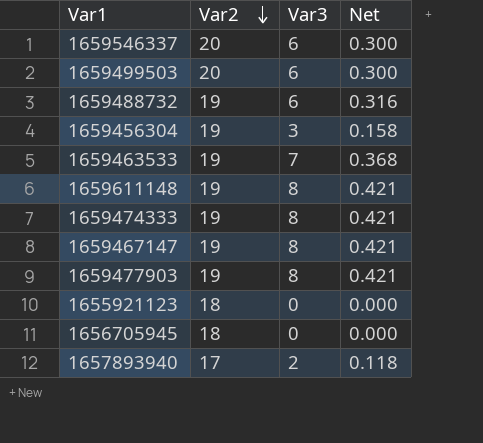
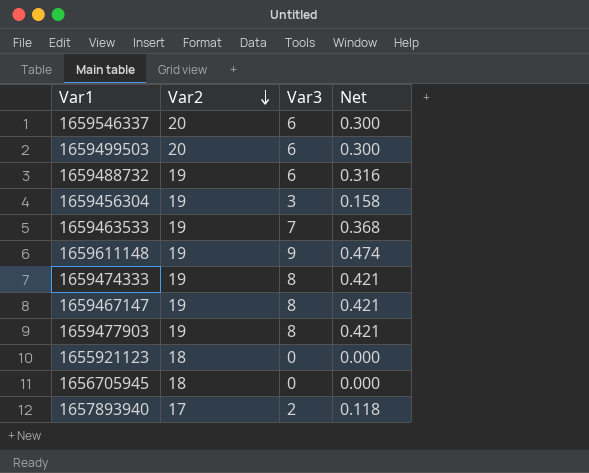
1659611148 | Var3: 8 -> 9
1659611148 | Net: 0.421 -> 0.474

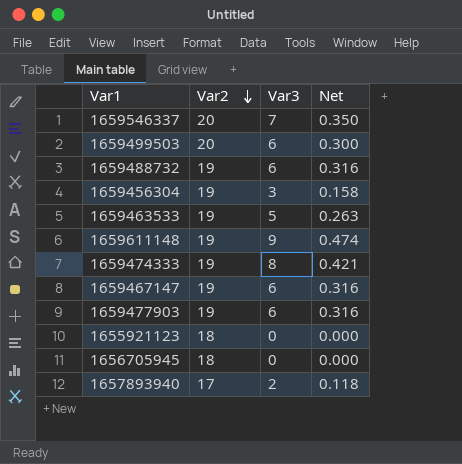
1659546337 | Var3: 6 -> 7
1659546337 | Net: 0.300 -> 0.350
1659463533 | Var3: 7 -> 5
1659463533 | Net: 0.368 -> 0.263
1659467147 | Var3: 8 -> 6
1659467147 | Net: 0.421 -> 0.316
1659477903 | Var3: 8 -> 6
1659477903 | Net: 0.421 -> 0.316

